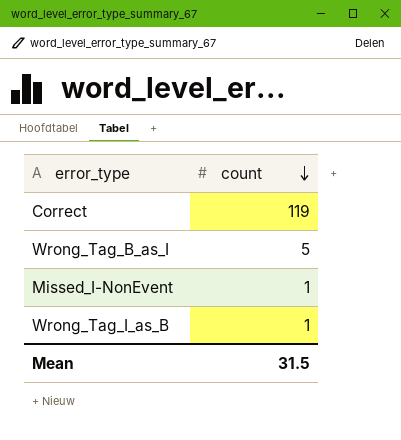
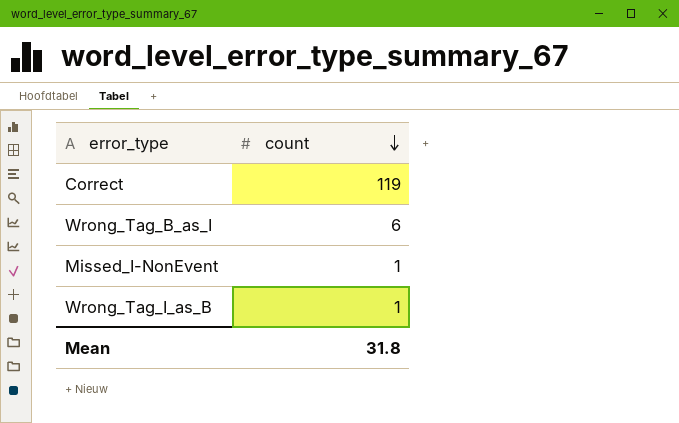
Wrong_Tag_B_as_I | count: 5 -> 6
Mean | count: 31.5 -> 31.8

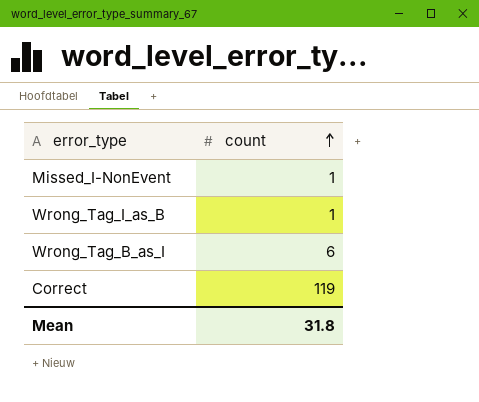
row order: count descending -> count ascending

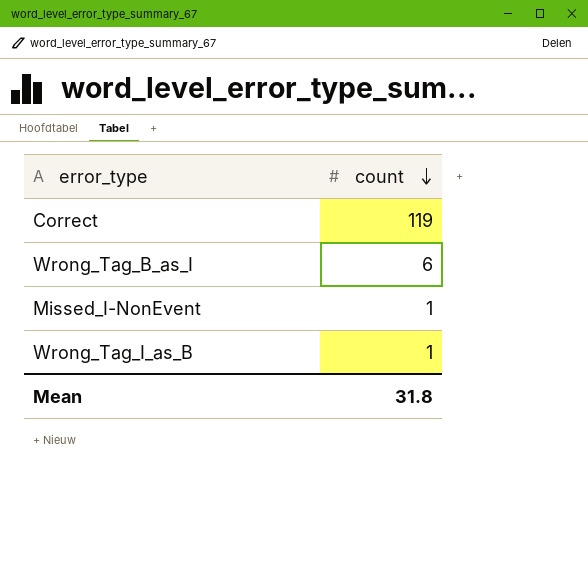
row order: count ascending -> count descending

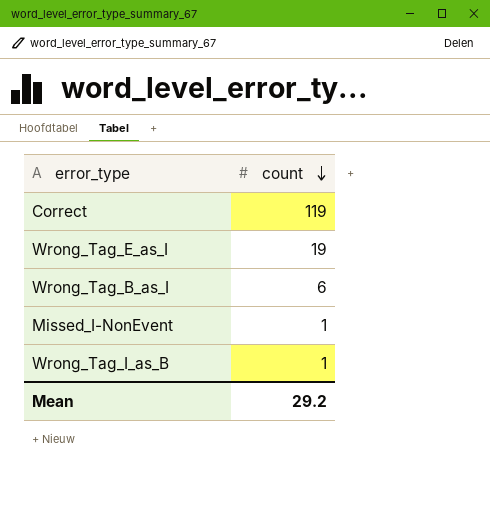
row Wrong_Tag_E_as_I: none -> 19
Mean | count: 31.8 -> 29.2

